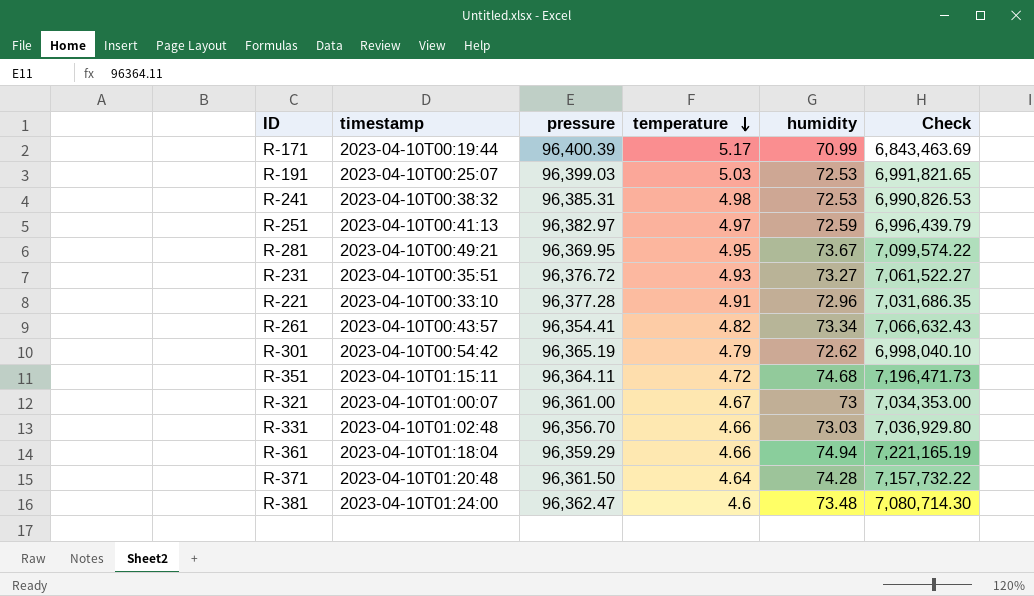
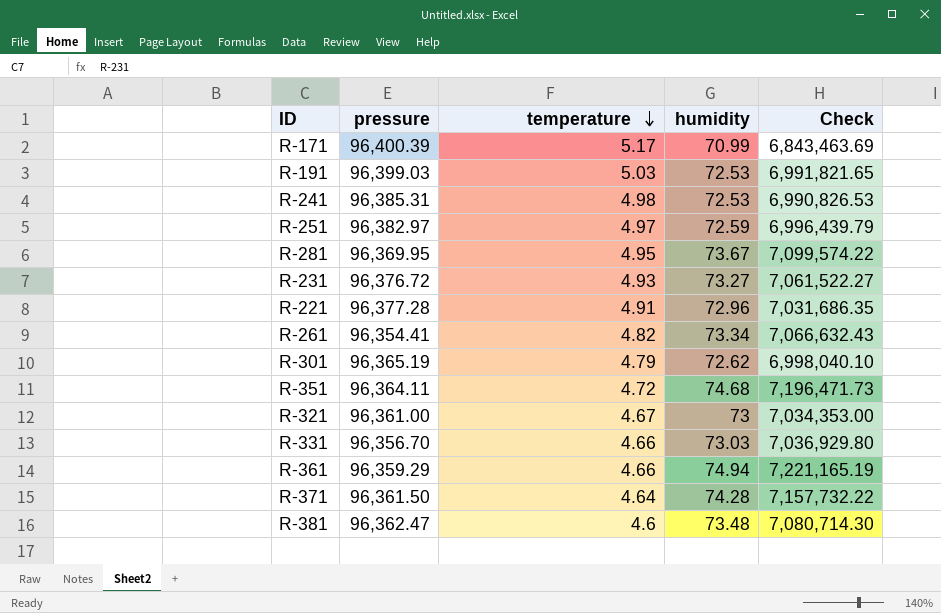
column timestamp | position: 2 -> none

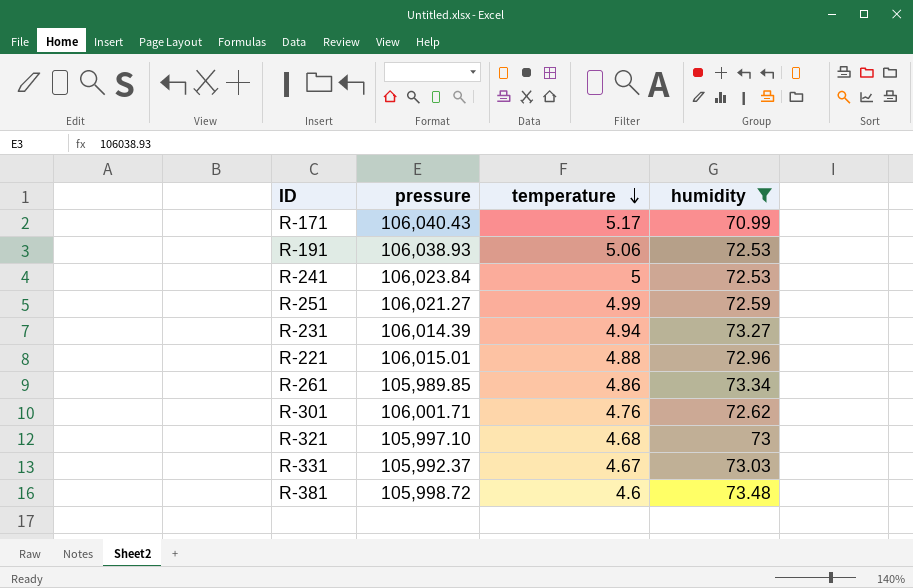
filter: none -> humidity <= 73.48
column Check | formula: [pressure] * [humidity] -> none
R-171 | pressure: 96,400.39 -> 106,040.43
R-191 | pressure: 96,399.03 -> 106,038.93
R-191 | temperature: 5.03 -> 5.06
R-241 | pressure: 96,385.31 -> 106,023.84
R-241 | temperature: 4.98 -> 5
R-251 | pressure: 96,382.97 -> 106,021.27
R-251 | temperature: 4.97 -> 4.99
R-231 | pressure: 96,376.72 -> 106,014.39
R-231 | temperature: 4.93 -> 4.94
R-221 | pressure: 96,377.28 -> 106,015.01
R-221 | temperature: 4.91 -> 4.88
R-261 | pressure: 96,354.41 -> 105,989.85
R-261 | temperature: 4.82 -> 4.86
R-301 | pressure: 96,365.19 -> 106,001.71
R-301 | temperature: 4.79 -> 4.76
R-321 | pressure: 96,361.00 -> 105,997.10
R-321 | temperature: 4.67 -> 4.68
R-331 | pressure: 96,356.70 -> 105,992.37
R-331 | temperature: 4.66 -> 4.67
R-381 | pressure: 96,362.47 -> 105,998.72

